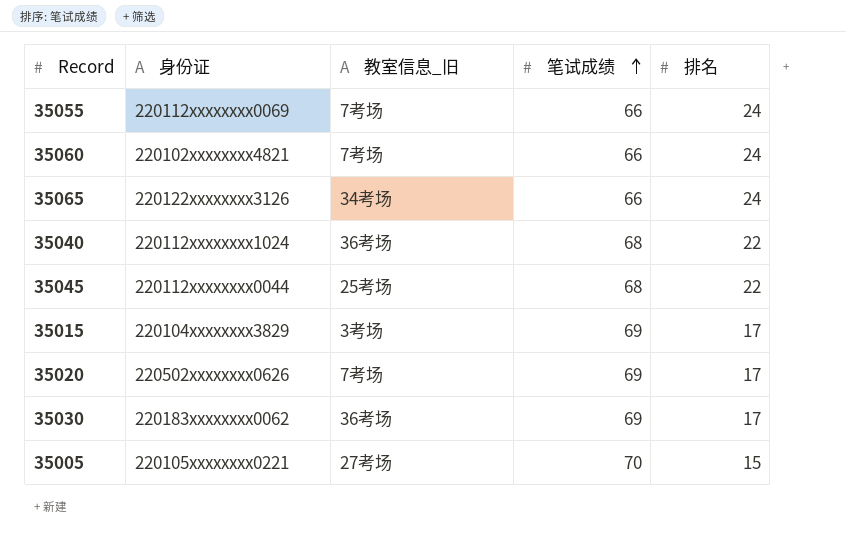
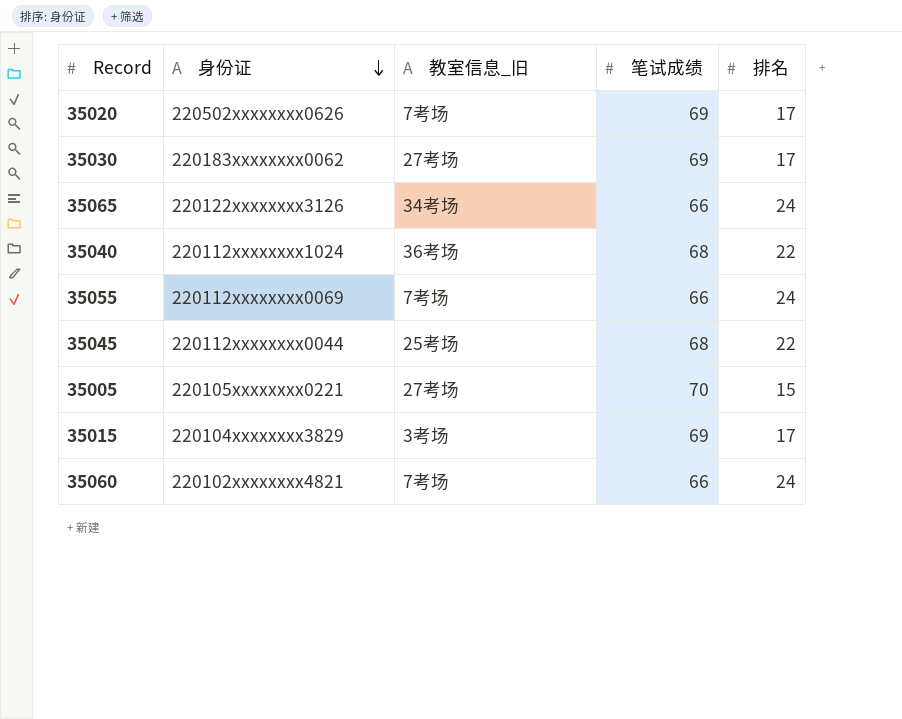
row order: 笔试成绩 ascending -> 身份证 descending
35030 | 教室信息_旧: 36考场 -> 27考场

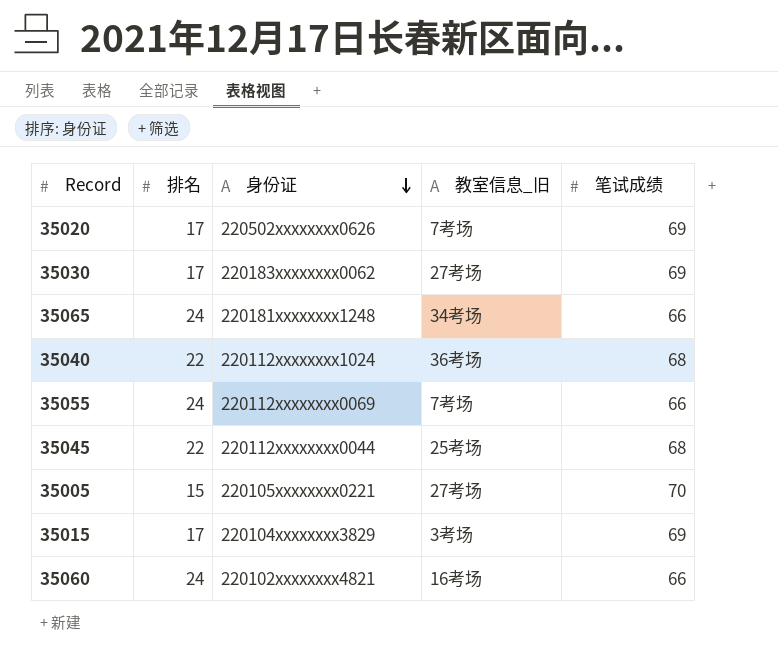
column 排名 | position: 5 -> 2
35065 | 身份证: 220122xxxxxxxx3126 -> 220181xxxxxxxx1248
35060 | 教室信息_旧: 7考场 -> 16考场

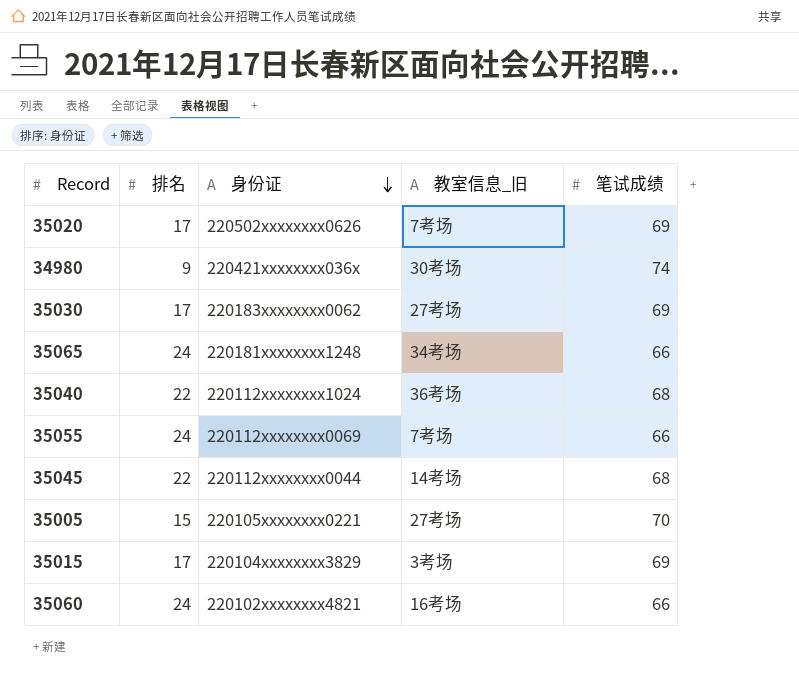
row 34980: none -> 9 | 220421xxxxxxxx036x | 30考场 | 74
35045 | 教室信息_旧: 25考场 -> 14考场

